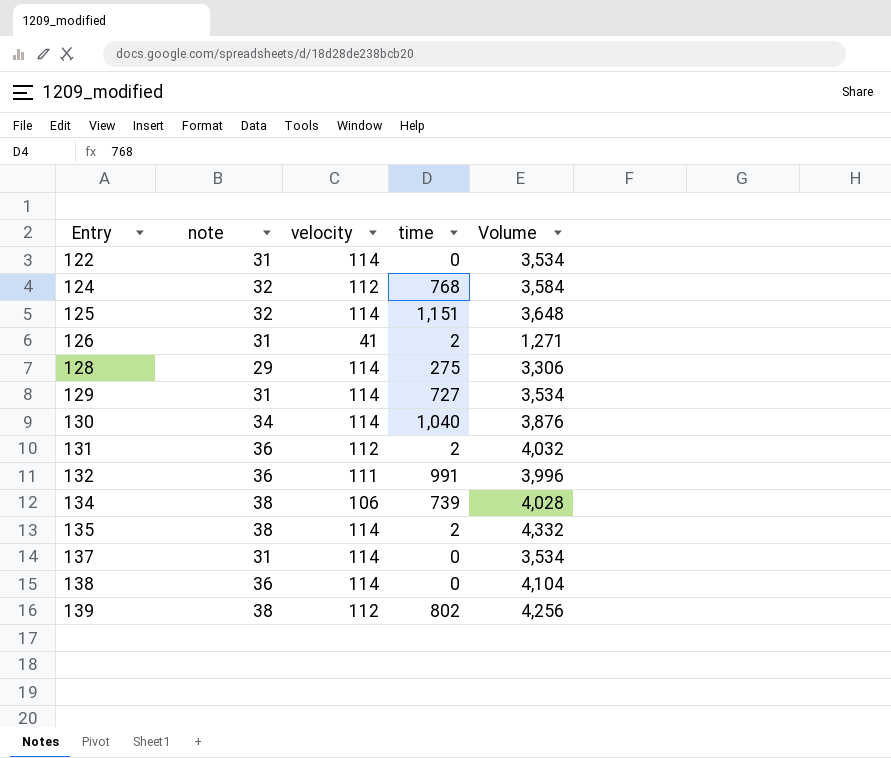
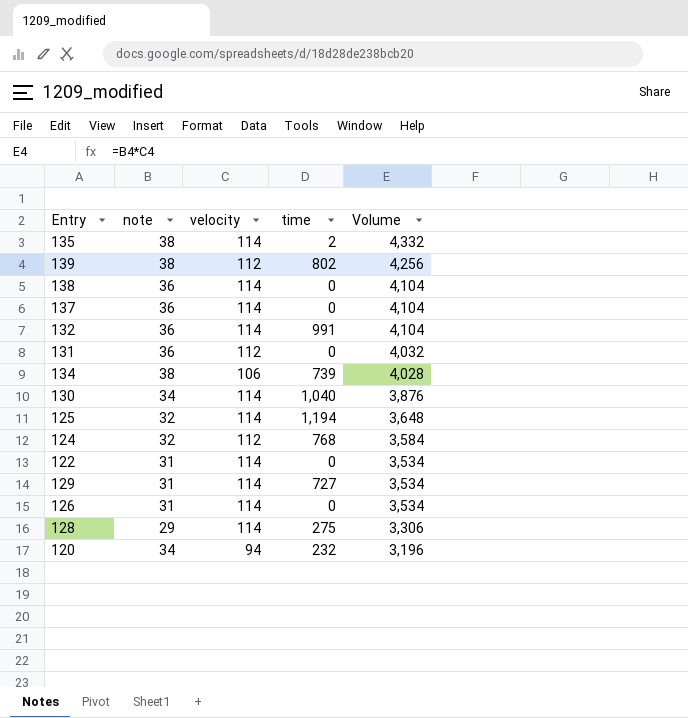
row order: Entry ascending -> Volume descending
137 | note: 31 -> 36
137 | Volume: 3,534 -> 4,104
132 | velocity: 111 -> 114
132 | Volume: 3,996 -> 4,104
131 | time: 2 -> 0
125 | time: 1,151 -> 1,194
126 | velocity: 41 -> 114
126 | time: 2 -> 0
126 | Volume: 1,271 -> 3,534
row 120: none -> 34 | 94 | 232 | 3,196

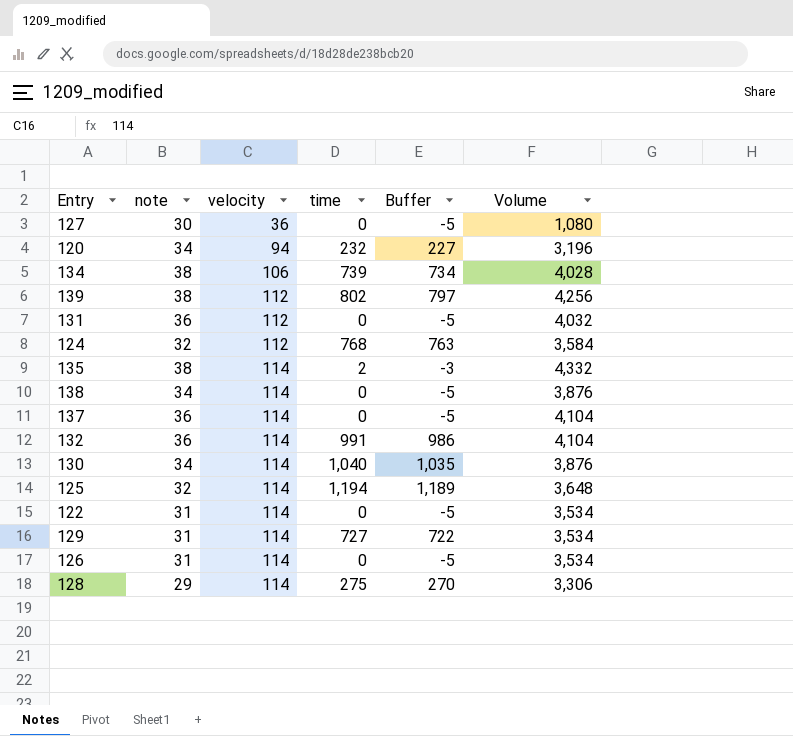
row order: Volume descending -> velocity ascending
column Buffer | formula: none -> [time] - 5
row 127: none -> 30 | 36 | 0 | -5 | 1,080
138 | note: 36 -> 34
138 | Volume: 4,104 -> 3,876

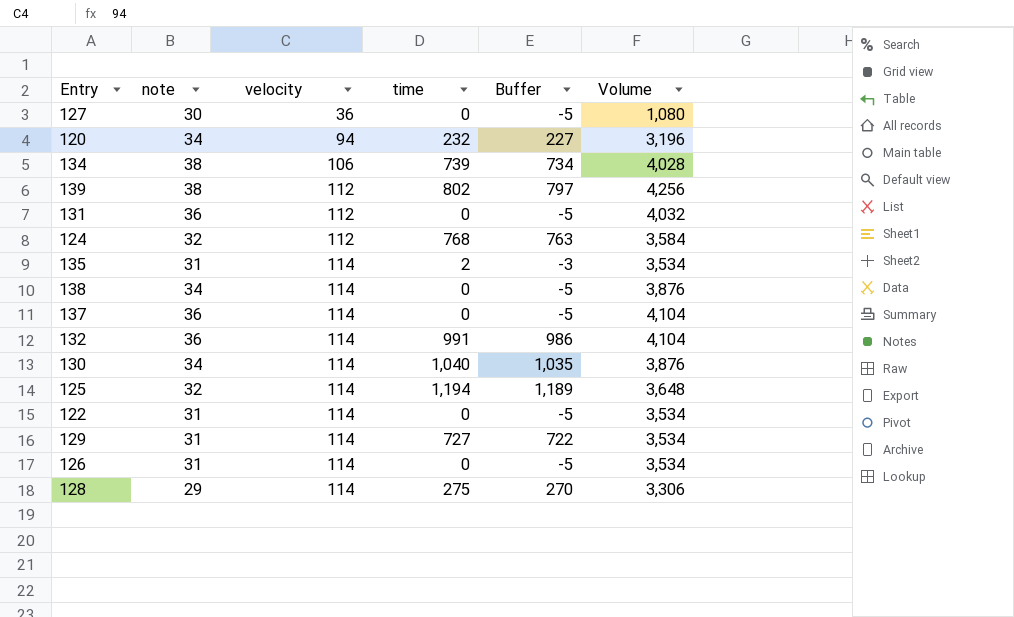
135 | note: 38 -> 31
135 | Volume: 4,332 -> 3,534

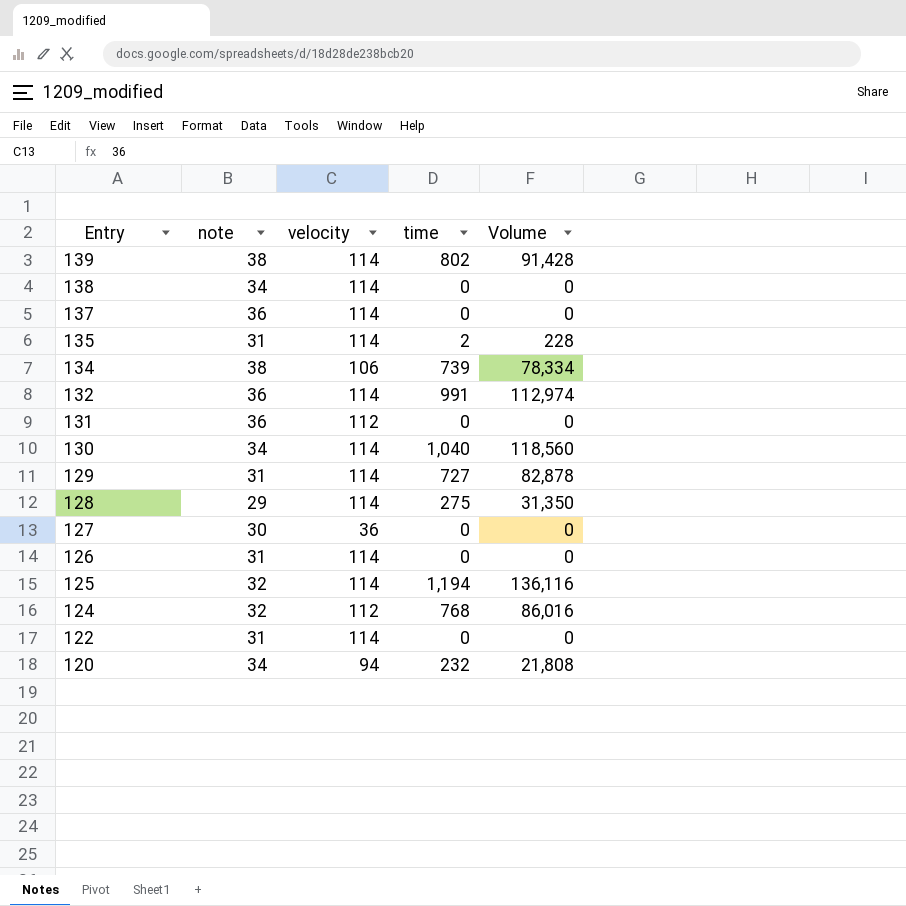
row order: velocity ascending -> Entry descending
column Buffer | formula: [time] - 5 -> none
column Volume | formula: [note] * [velocity] -> [velocity] * [time]
139 | velocity: 112 -> 114

